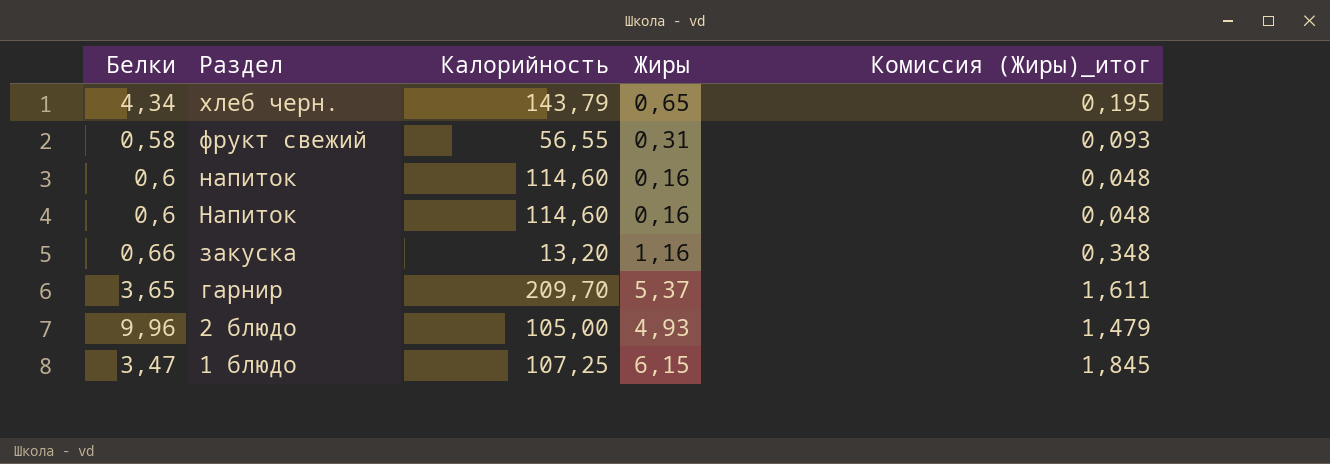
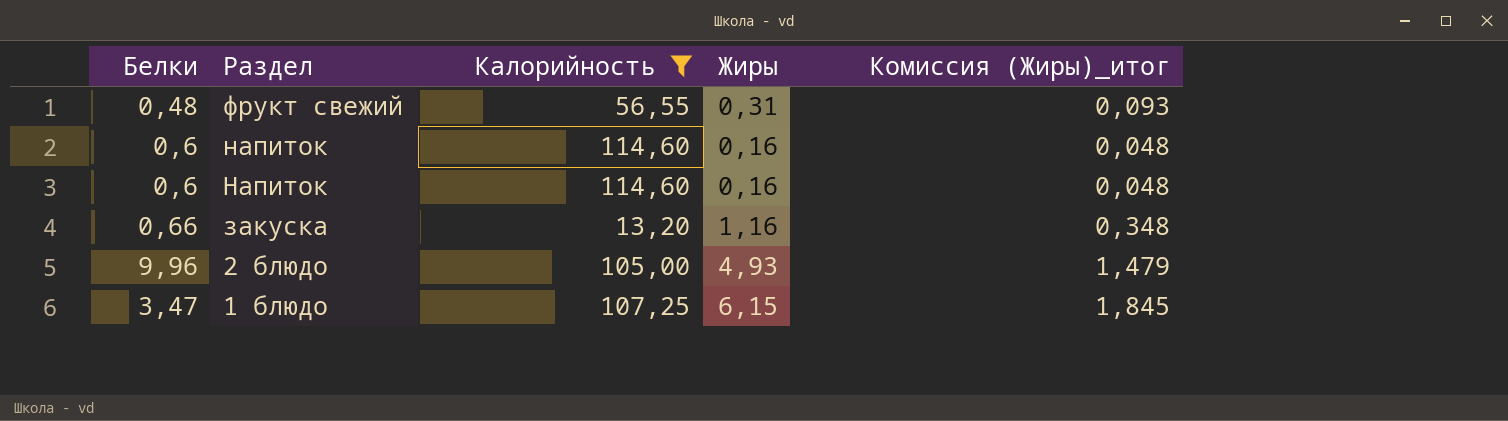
filter: none -> Калорийность <= 114,60
фрукт свежий | Белки: 0,58 -> 0,48

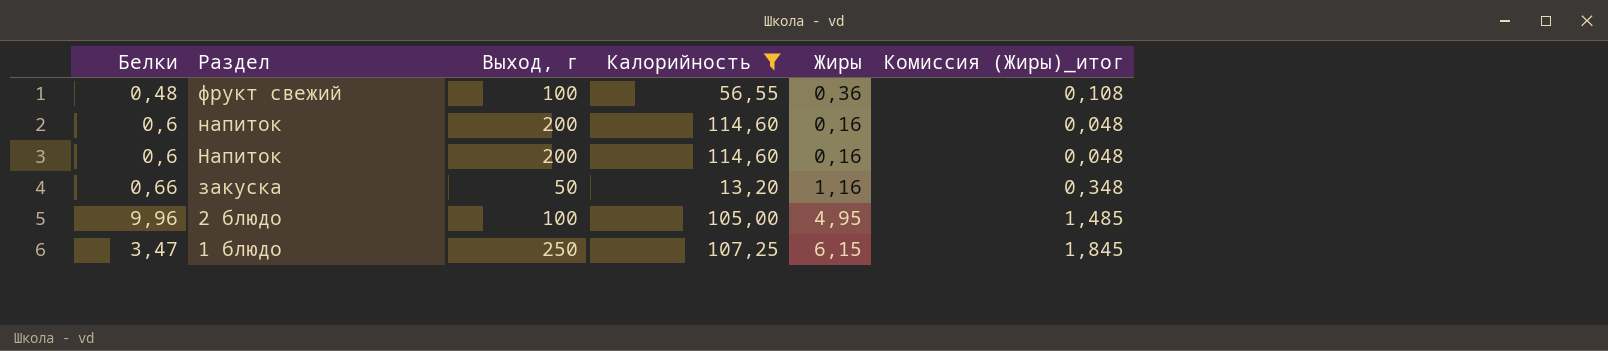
column Выход, г | position: none -> 3
фрукт свежий | Жиры: 0,31 -> 0,36
фрукт свежий | Комиссия (Жиры)_итог: 0,093 -> 0,108
2 блюдо | Жиры: 4,93 -> 4,95
2 блюдо | Комиссия (Жиры)_итог: 1,479 -> 1,485

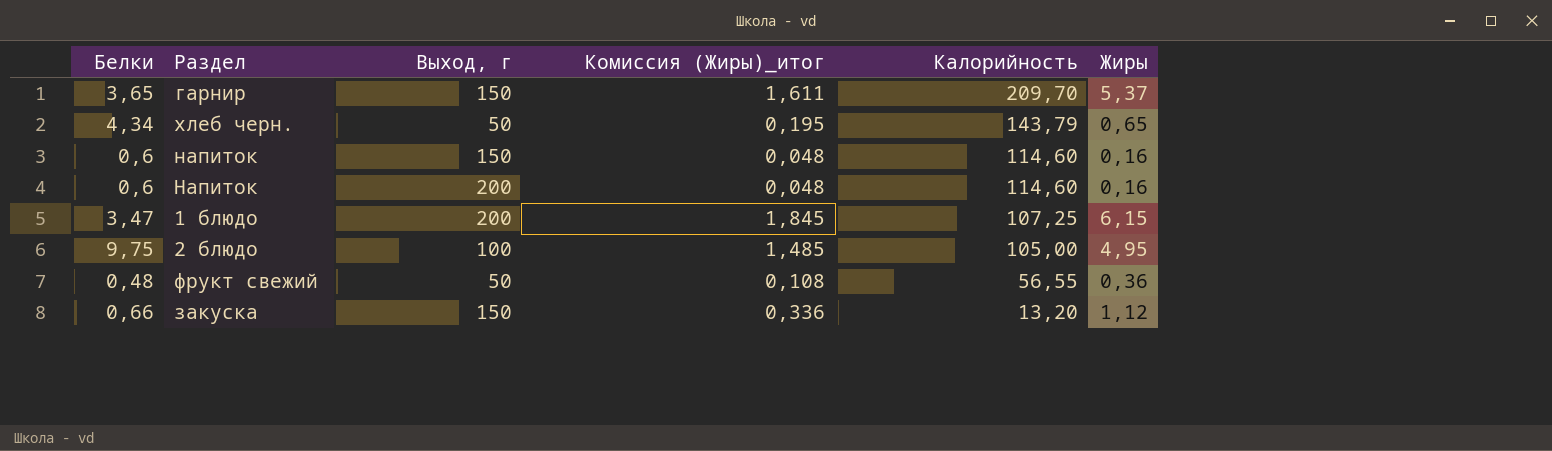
filter: Калорийность <= 114,60 -> none
row order: Раздел descending -> Калорийность descending
column Комиссия (Жиры)_итог | position: 6 -> 4
напиток | Выход, г: 200 -> 150
1 блюдо | Выход, г: 250 -> 200
2 блюдо | Белки: 9,96 -> 9,75
фрукт свежий | Выход, г: 100 -> 50
закуска | Выход, г: 50 -> 150
закуска | Комиссия (Жиры)_итог: 0,348 -> 0,336
закуска | Жиры: 1,16 -> 1,12

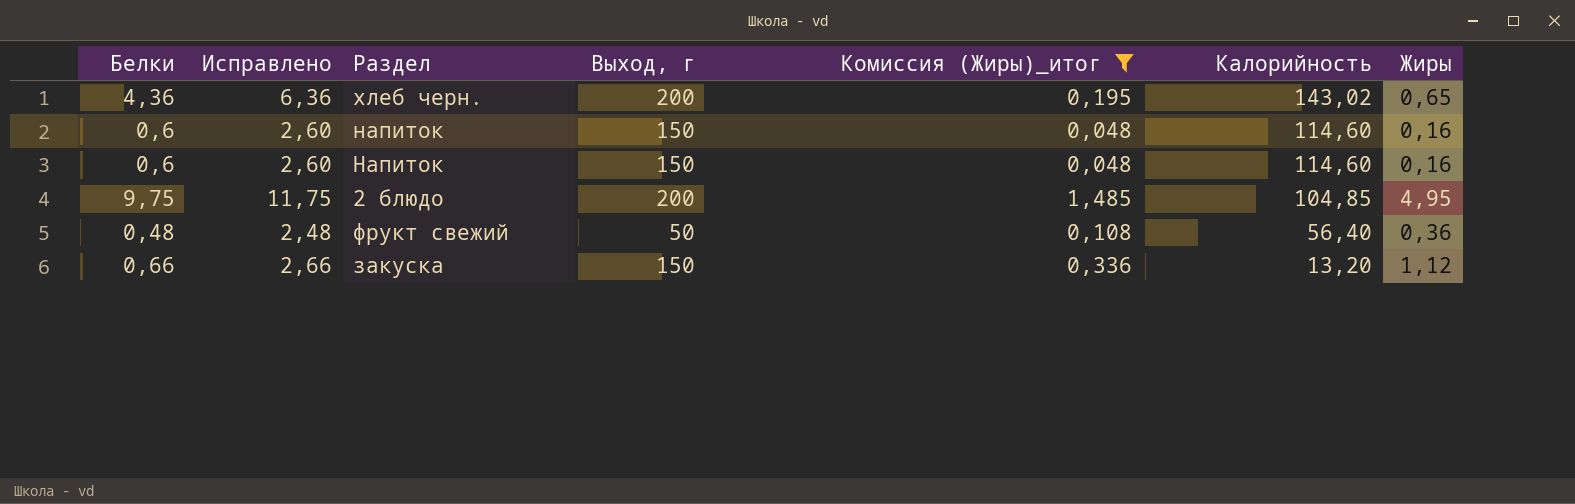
filter: none -> Комиссия (Жиры)_итог <= 1,485
column Исправлено | formula: none -> [Белки] + 2
хлеб черн. | Белки: 4,34 -> 4,36
хлеб черн. | Выход, г: 50 -> 200
хлеб черн. | Калорийность: 143,79 -> 143,02
Напиток | Выход, г: 200 -> 150
2 блюдо | Выход, г: 100 -> 200
2 блюдо | Калорийность: 105,00 -> 104,85
фрукт свежий | Калорийность: 56,55 -> 56,40

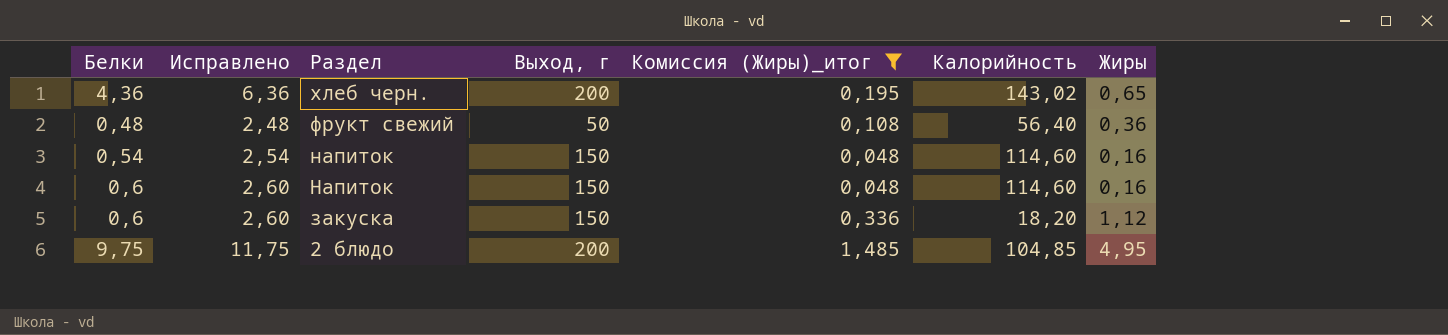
row order: Калорийность descending -> Раздел descending
напиток | Белки: 0,6 -> 0,54
напиток | Исправлено: 2,60 -> 2,54
закуска | Белки: 0,66 -> 0,6
закуска | Исправлено: 2,66 -> 2,60
закуска | Калорийность: 13,20 -> 18,20

